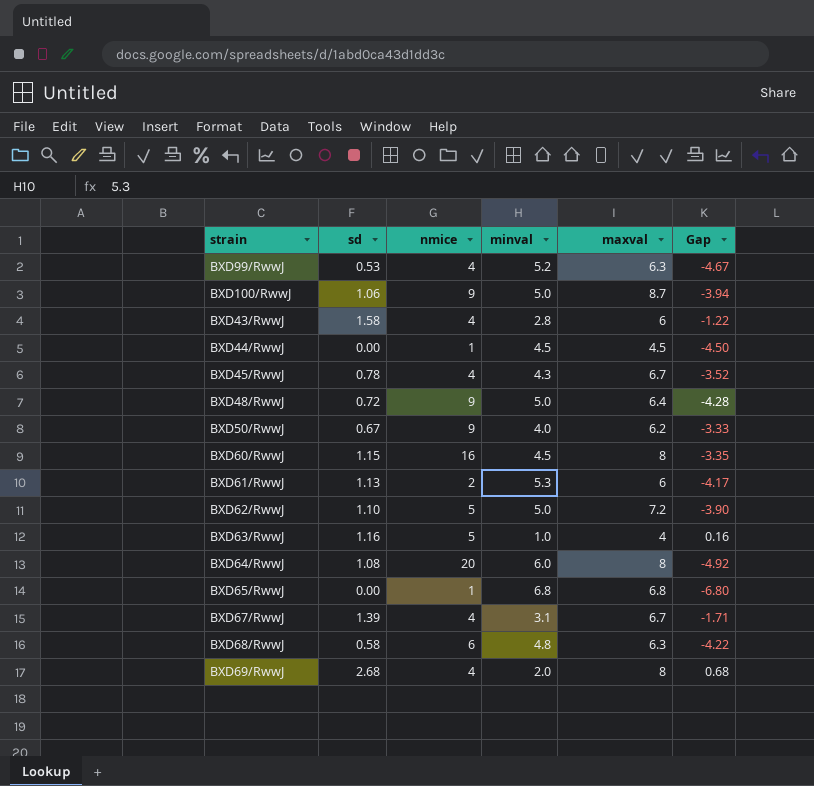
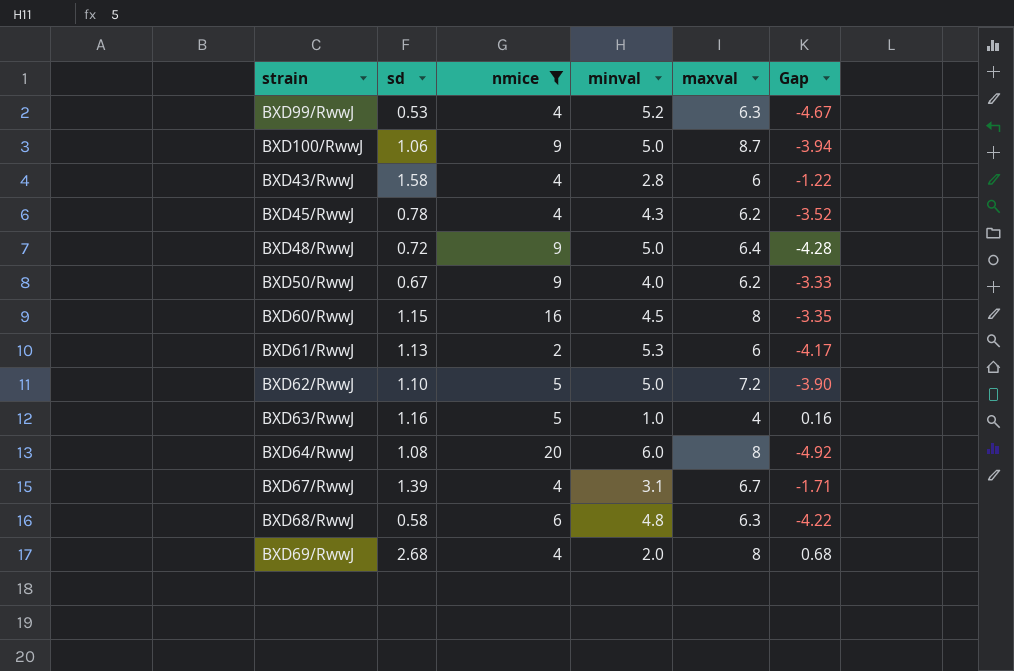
filter: none -> nmice != 1
BXD45/RwwJ | maxval: 6.7 -> 6.2

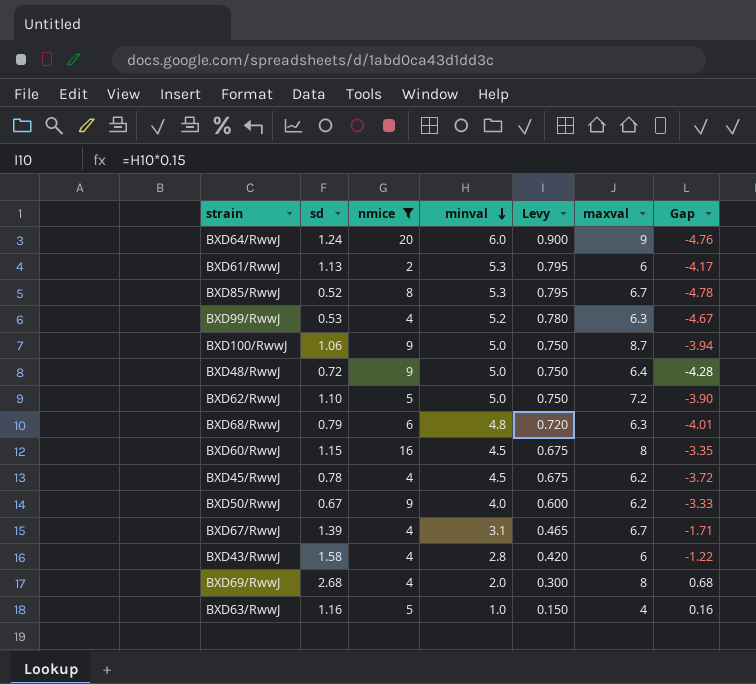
row order: none -> minval descending
column Levy | formula: none -> [minval] * 0.15
BXD64/RwwJ | sd: 1.08 -> 1.24
BXD64/RwwJ | maxval: 8 -> 9
BXD64/RwwJ | Gap: -4.92 -> -4.76
row BXD85/RwwJ: none -> 0.52 | 8 | 5.3 | 0.795 | 6.7 | -4.78
BXD68/RwwJ | sd: 0.58 -> 0.79
BXD68/RwwJ | Gap: -4.22 -> -4.01
BXD45/RwwJ | minval: 4.3 -> 4.5
BXD45/RwwJ | Gap: -3.52 -> -3.72

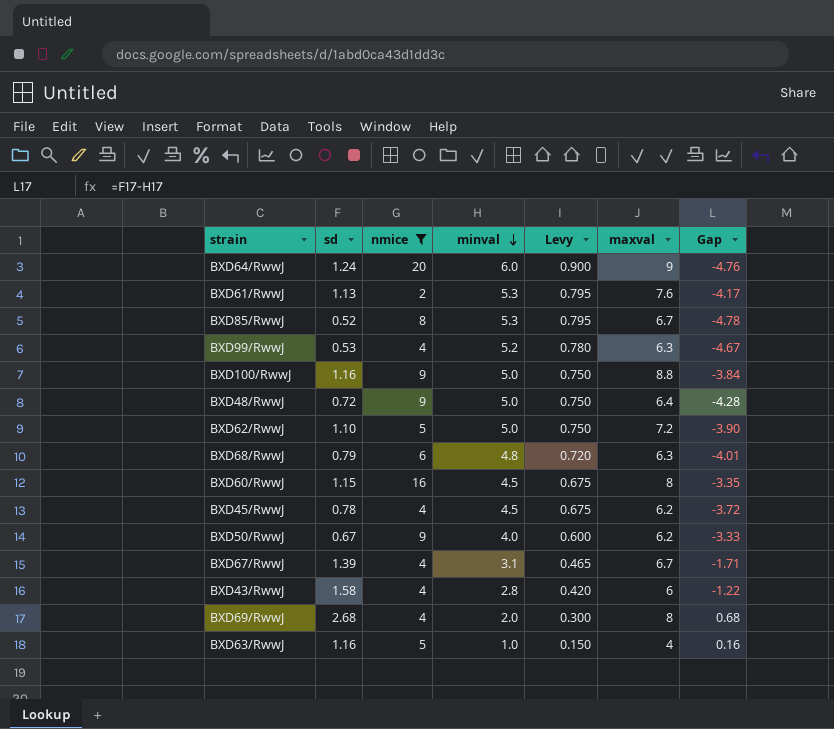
BXD61/RwwJ | maxval: 6 -> 7.6
BXD100/RwwJ | sd: 1.06 -> 1.16
BXD100/RwwJ | maxval: 8.7 -> 8.8
BXD100/RwwJ | Gap: -3.94 -> -3.84

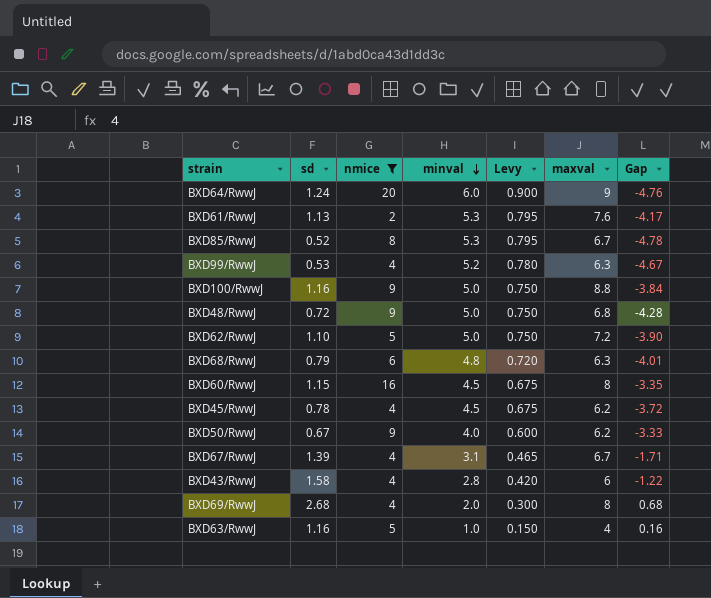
BXD48/RwwJ | maxval: 6.4 -> 6.8

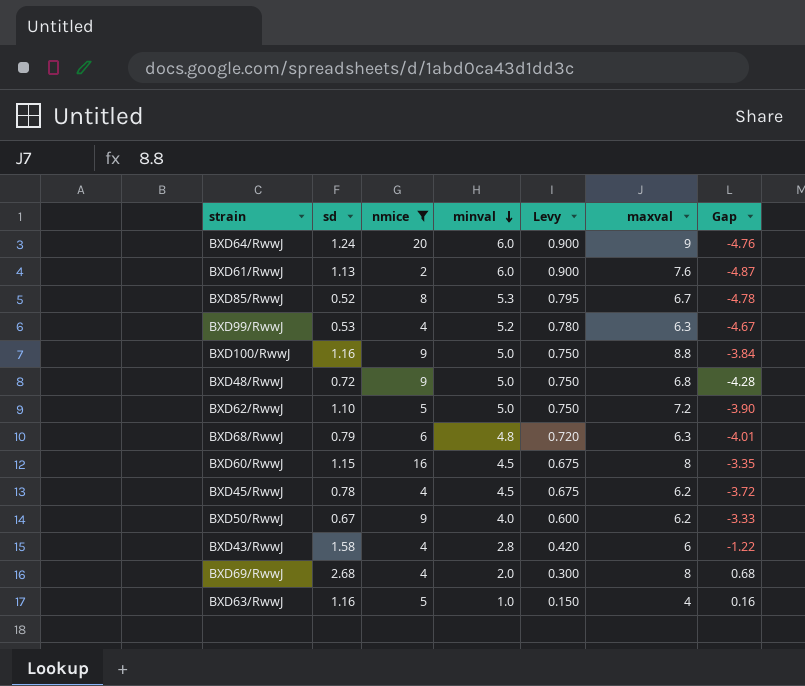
row BXD67/RwwJ: 1.39 | 4 | 3.1 | 0.465 | 6.7 | -1.71 -> none
BXD61/RwwJ | minval: 5.3 -> 6.0
BXD61/RwwJ | Levy: 0.795 -> 0.900
BXD61/RwwJ | Gap: -4.17 -> -4.87

